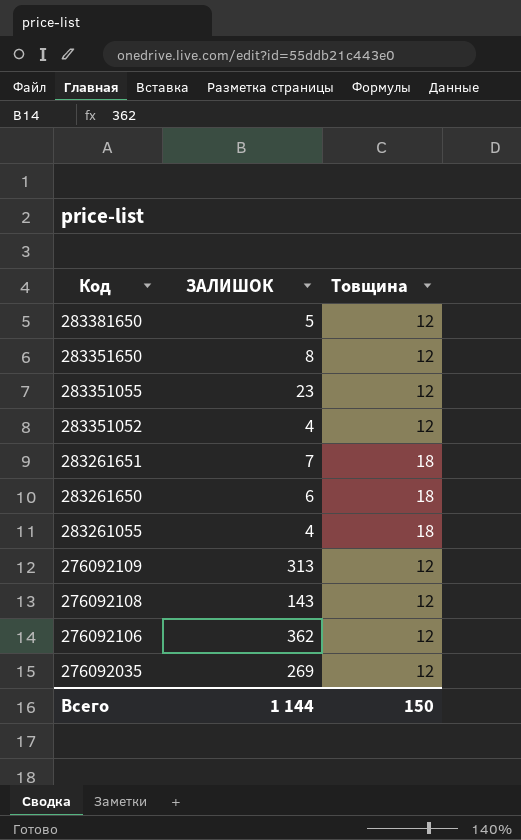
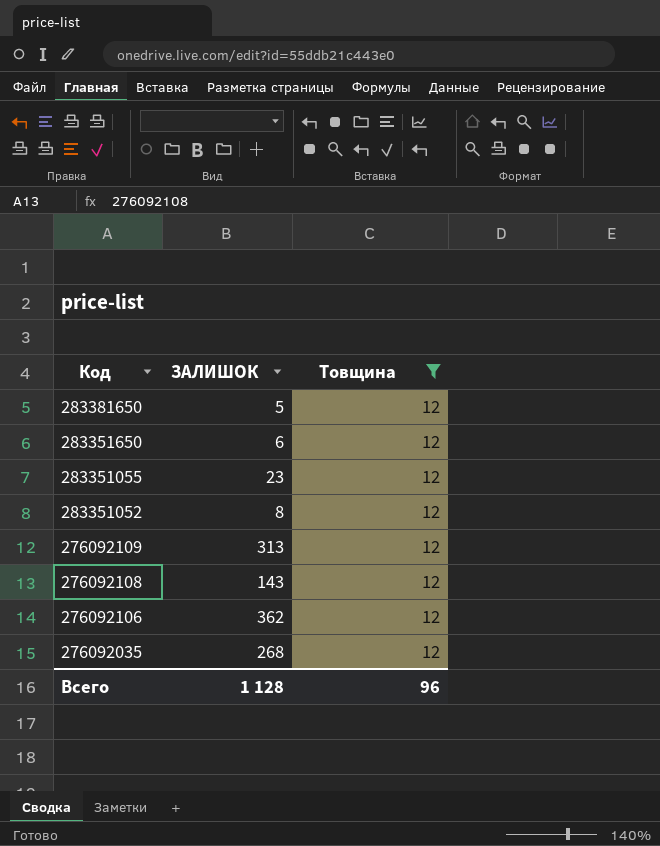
filter: none -> Товщина = 12
283351650 | ЗАЛИШОК: 8 -> 6
283351052 | ЗАЛИШОК: 4 -> 8
276092035 | ЗАЛИШОК: 269 -> 268
Всего | ЗАЛИШОК: 1 144 -> 1 128
Всего | Товщина: 150 -> 96

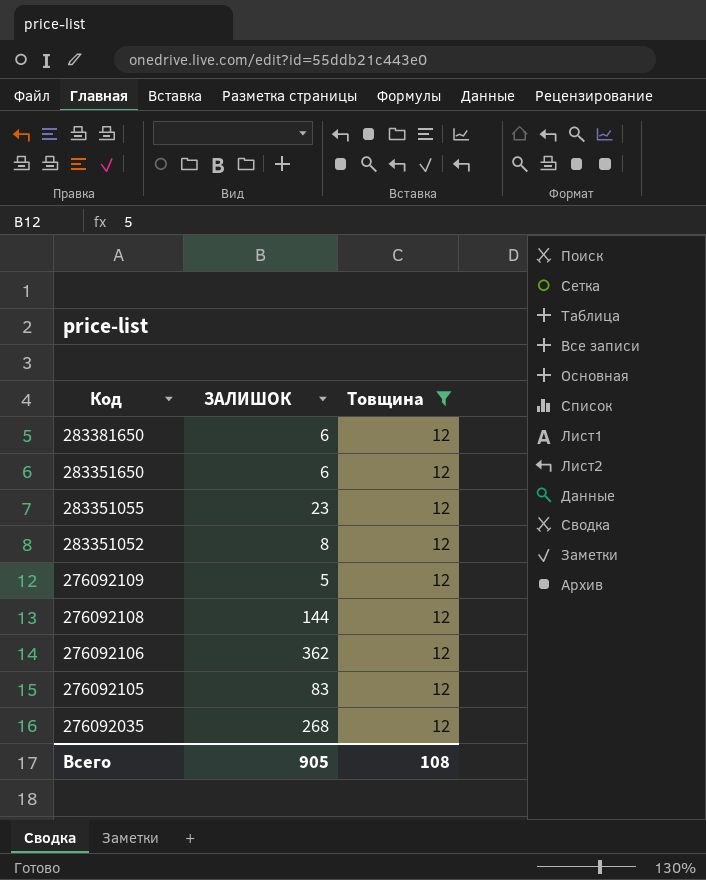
283381650 | ЗАЛИШОК: 5 -> 6
276092109 | ЗАЛИШОК: 313 -> 5
276092108 | ЗАЛИШОК: 143 -> 144
row 276092105: none -> 83 | 12
Всего | ЗАЛИШОК: 1 128 -> 905
Всего | Товщина: 96 -> 108

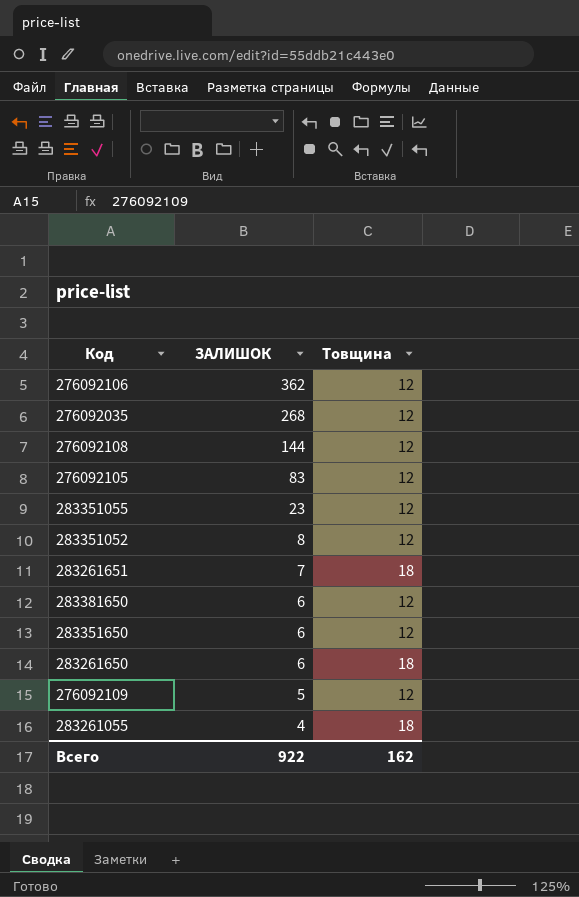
filter: Товщина = 12 -> none
row order: Код descending -> ЗАЛИШОК descending
Всего | ЗАЛИШОК: 905 -> 922
Всего | Товщина: 108 -> 162

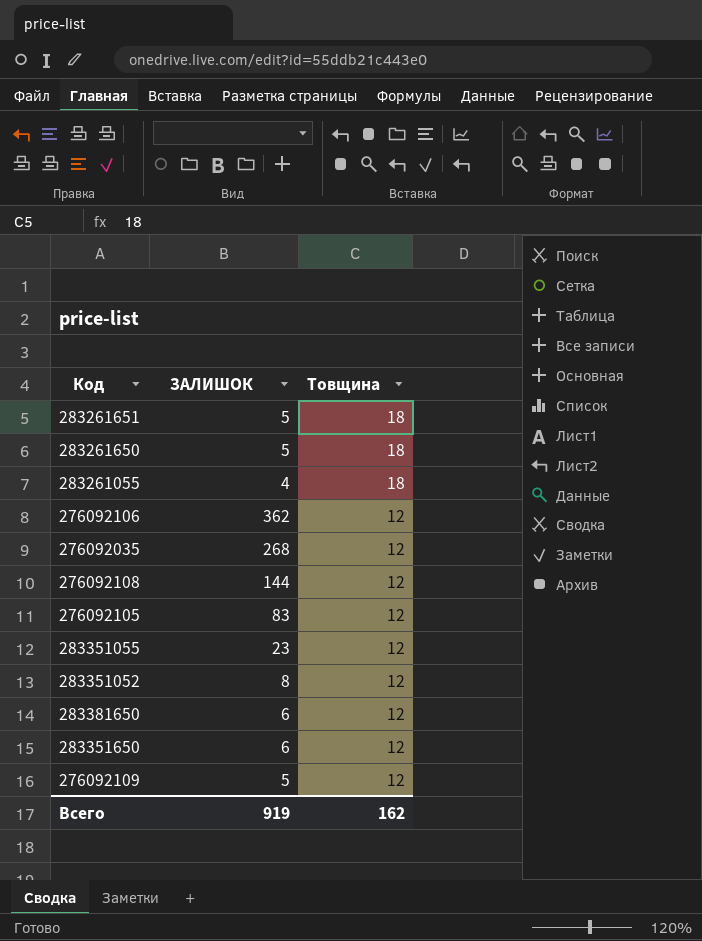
row order: ЗАЛИШОК descending -> Товщина descending
283261651 | ЗАЛИШОК: 7 -> 5
283261650 | ЗАЛИШОК: 6 -> 5
Всего | ЗАЛИШОК: 922 -> 919

